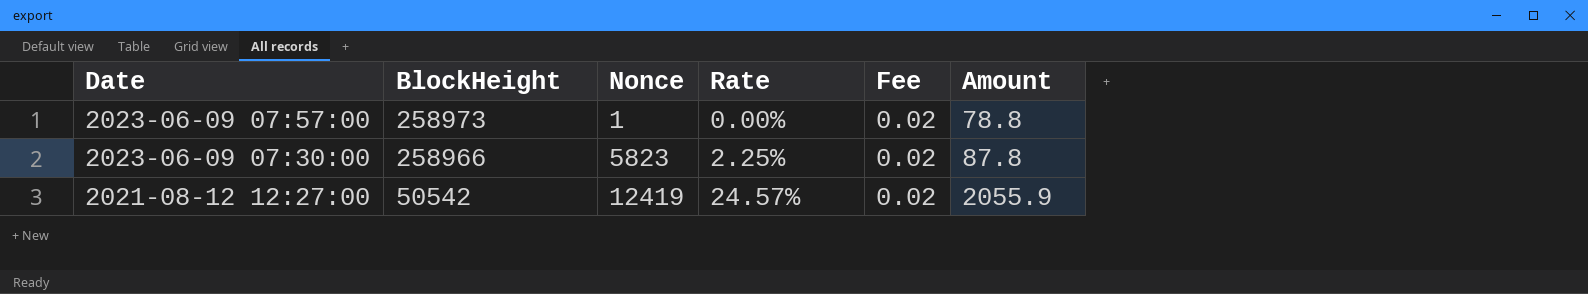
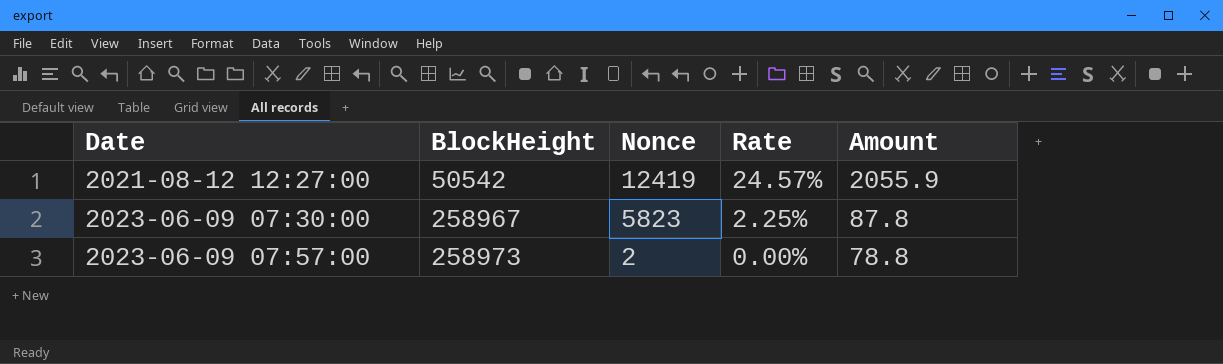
row order: Date descending -> Date ascending
column Fee | position: 5 -> none
2023-06-09 07:30:00 | BlockHeight: 258966 -> 258967
2023-06-09 07:57:00 | Nonce: 1 -> 2

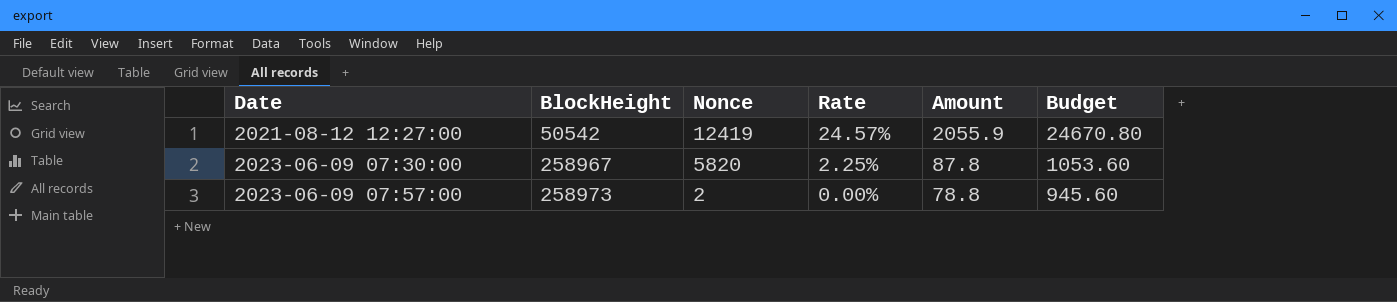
column Budget | formula: none -> [Amount] * 12
2023-06-09 07:30:00 | Nonce: 5823 -> 5820

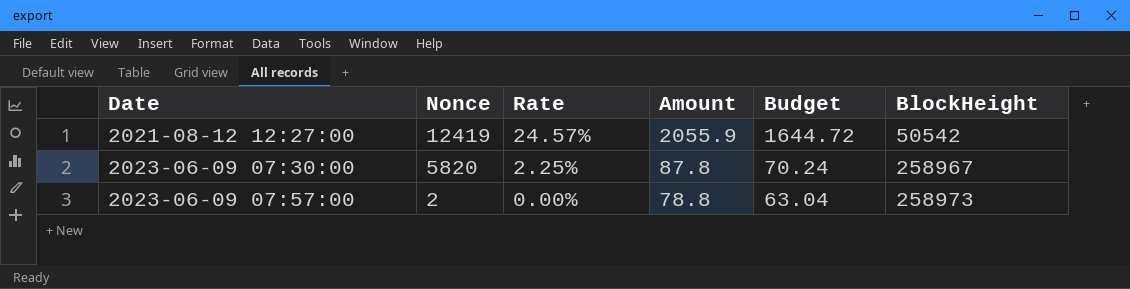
column Budget | formula: [Amount] * 12 -> [Amount] * 0.8
column BlockHeight | position: 2 -> 6

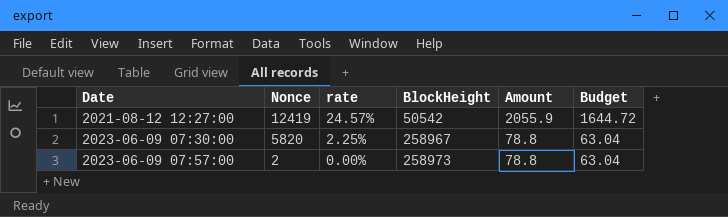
column name: Rate -> rate
column BlockHeight | position: 6 -> 4
2023-06-09 07:30:00 | Amount: 87.8 -> 78.8
2023-06-09 07:30:00 | Budget: 70.24 -> 63.04

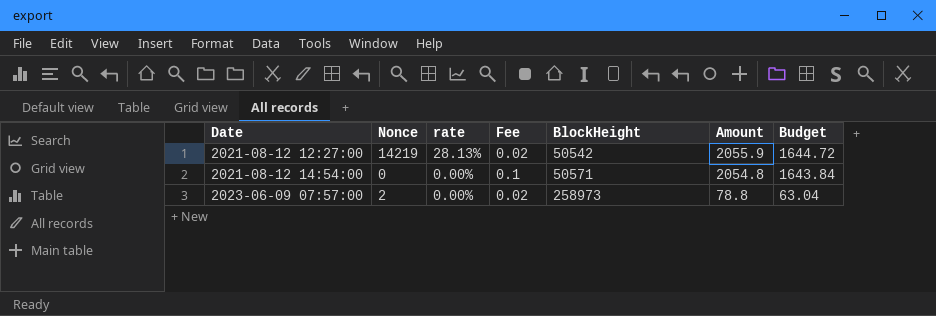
column Fee | position: none -> 4
row 2023-06-09 07:30:00: 5820 | 2.25% | 258967 | 78.8 | 63.04 -> none
2021-08-12 12:27:00 | Nonce: 12419 -> 14219
2021-08-12 12:27:00 | rate: 24.57% -> 28.13%
row 2021-08-12 14:54:00: none -> 0 | 0.00% | 0.1 | 50571 | 2054.8 | 1643.84

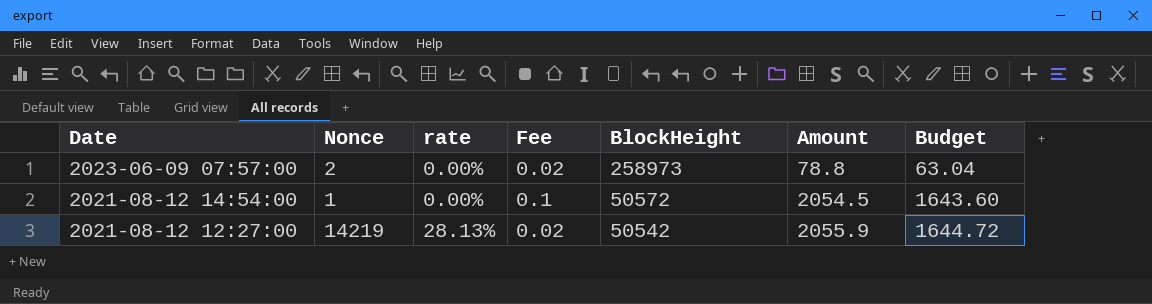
row order: Date ascending -> Date descending
2021-08-12 14:54:00 | Nonce: 0 -> 1
2021-08-12 14:54:00 | BlockHeight: 50571 -> 50572
2021-08-12 14:54:00 | Amount: 2054.8 -> 2054.5
2021-08-12 14:54:00 | Budget: 1643.84 -> 1643.60

